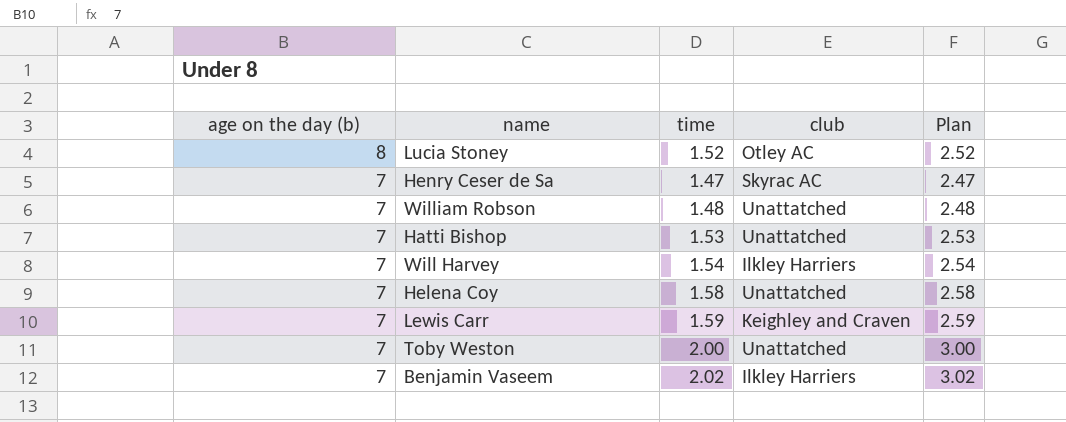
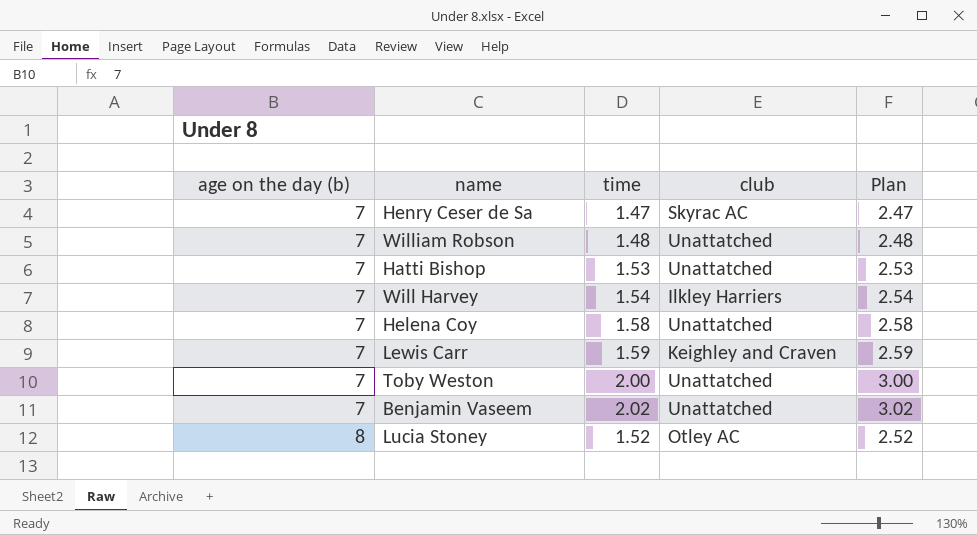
row order: age on the day (b) descending -> age on the day (b) ascending
Benjamin Vaseem | club: Ilkley Harriers -> Unattatched

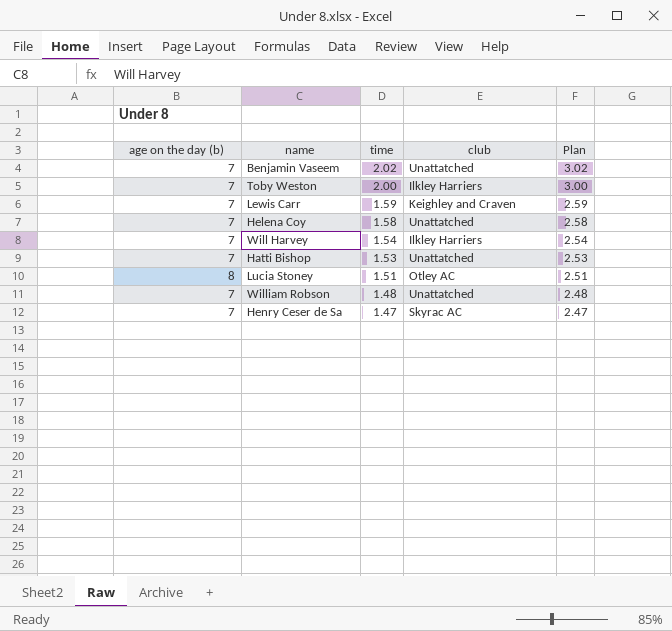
row order: age on the day (b) ascending -> time descending
Toby Weston | club: Unattatched -> Ilkley Harriers
Lucia Stoney | time: 1.52 -> 1.51
Lucia Stoney | Plan: 2.52 -> 2.51

